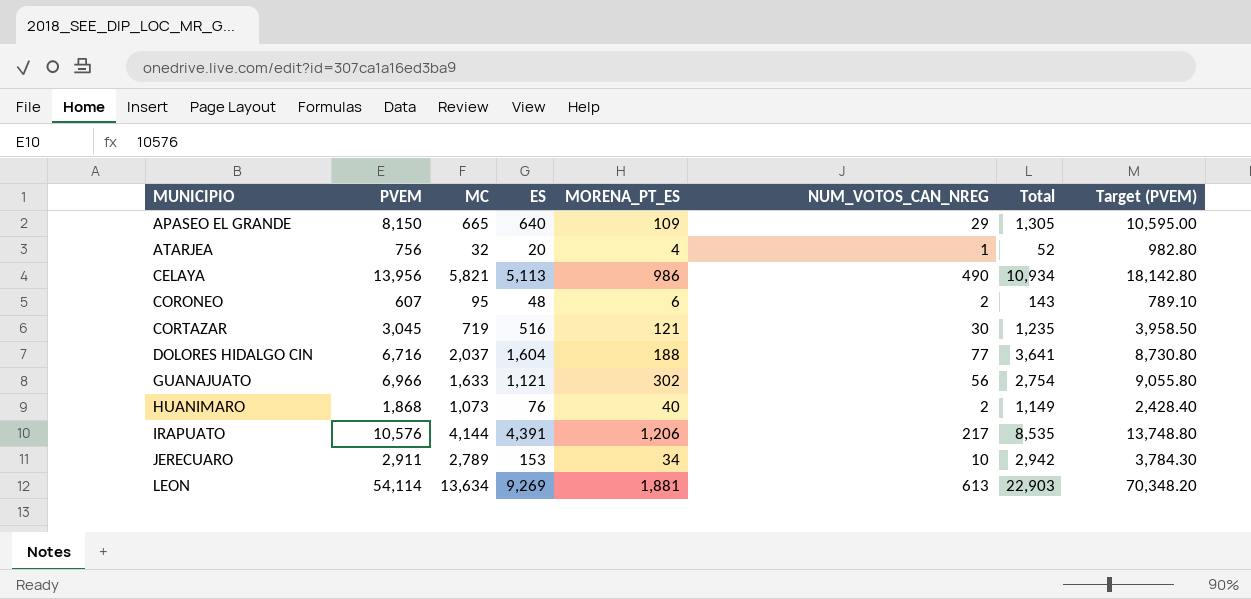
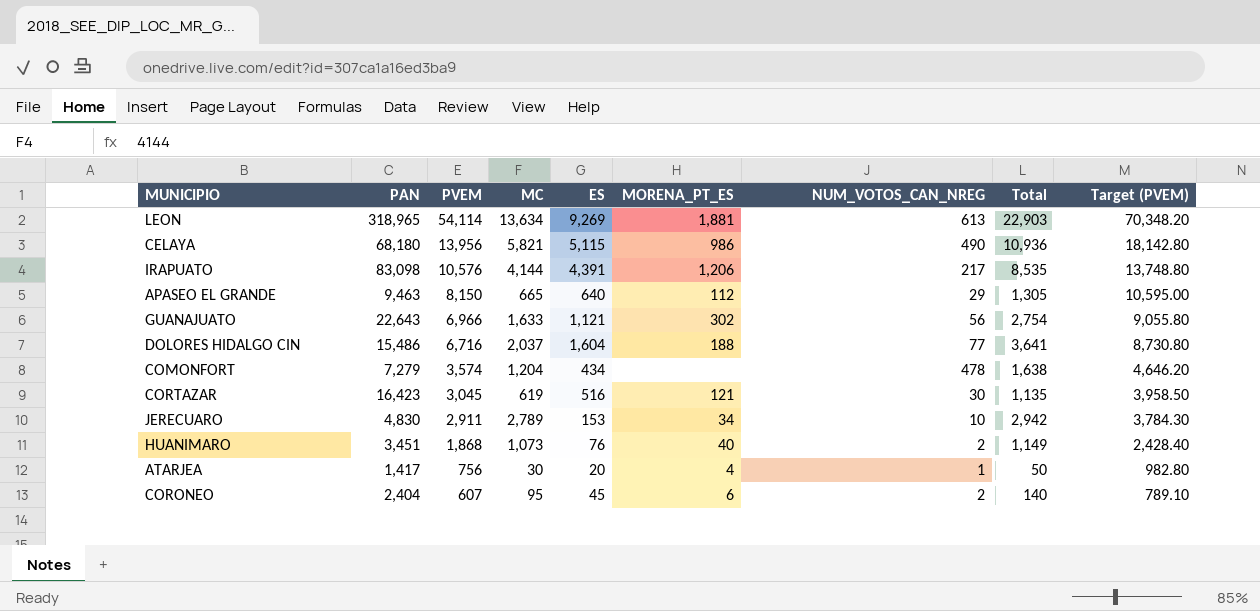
row order: MUNICIPIO ascending -> PVEM descending
column PAN | position: none -> 2
CELAYA | ES: 5,113 -> 5,115
CELAYA | Total: 10,934 -> 10,936
APASEO EL GRANDE | MORENA_PT_ES: 109 -> 112
row COMONFORT: none -> 7,279 | 3,574 | 1,204 | 434 | none | 478 | 1,638 | 4,646.20
CORTAZAR | MC: 719 -> 619
CORTAZAR | Total: 1,235 -> 1,135
ATARJEA | MC: 32 -> 30
ATARJEA | Total: 52 -> 50
CORONEO | ES: 48 -> 45
CORONEO | Total: 143 -> 140

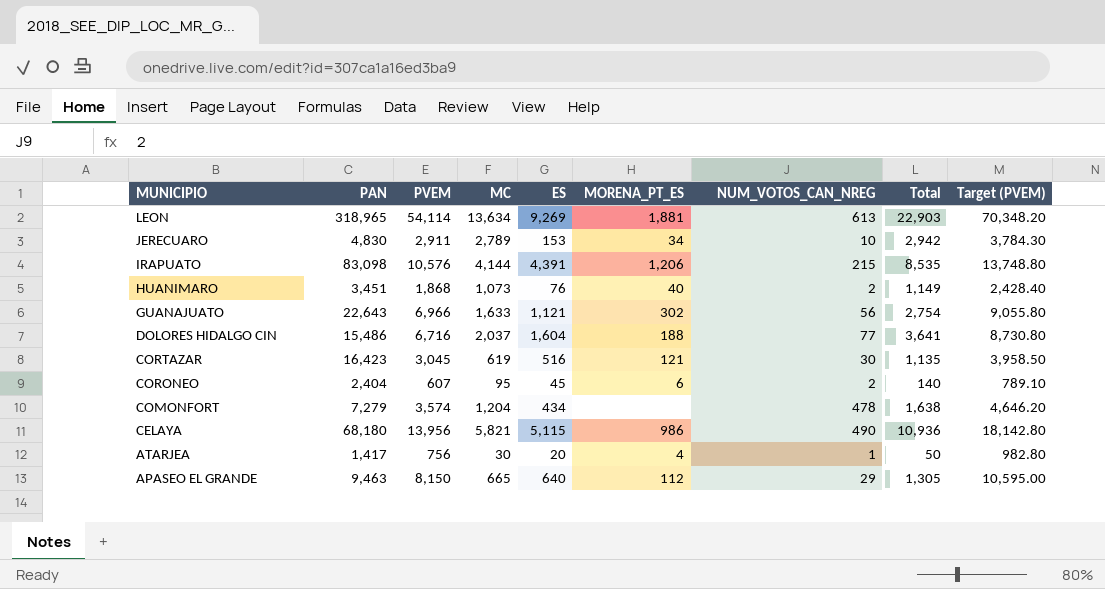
row order: PVEM descending -> MUNICIPIO descending
IRAPUATO | NUM_VOTOS_CAN_NREG: 217 -> 215

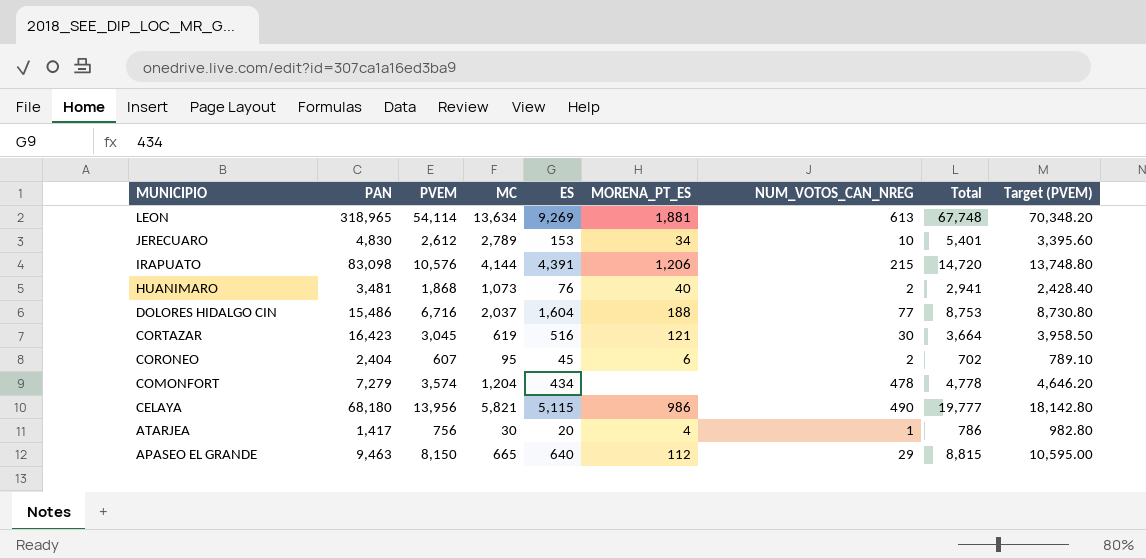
column Total | formula: [MC] + [ES] -> [PVEM] + [MC]
row GUANAJUATO: 22,643 | 6,966 | 1,633 | 1,121 | 302 | 56 | 2,754 | 9,055.80 -> none
JERECUARO | PVEM: 2,911 -> 2,612
JERECUARO | Target (PVEM): 3,784.30 -> 3,395.60
HUANIMARO | PAN: 3,451 -> 3,481

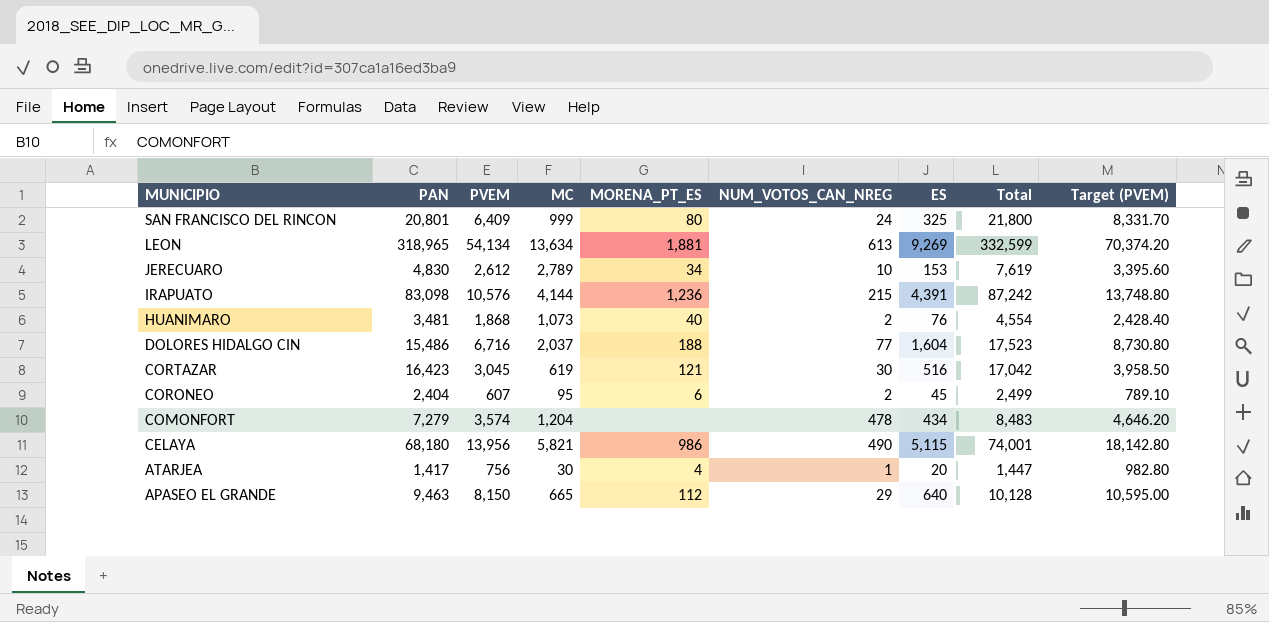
column ES | position: 5 -> 7
column Total | formula: [PVEM] + [MC] -> [PAN] + [MC]
row SAN FRANCISCO DEL RINCON: none -> 20,801 | 6,409 | 999 | 80 | 24 | 325 | 21,800 | 8,331.70
LEON | PVEM: 54,114 -> 54,134
LEON | Target (PVEM): 70,348.20 -> 70,374.20
IRAPUATO | MORENA_PT_ES: 1,206 -> 1,236

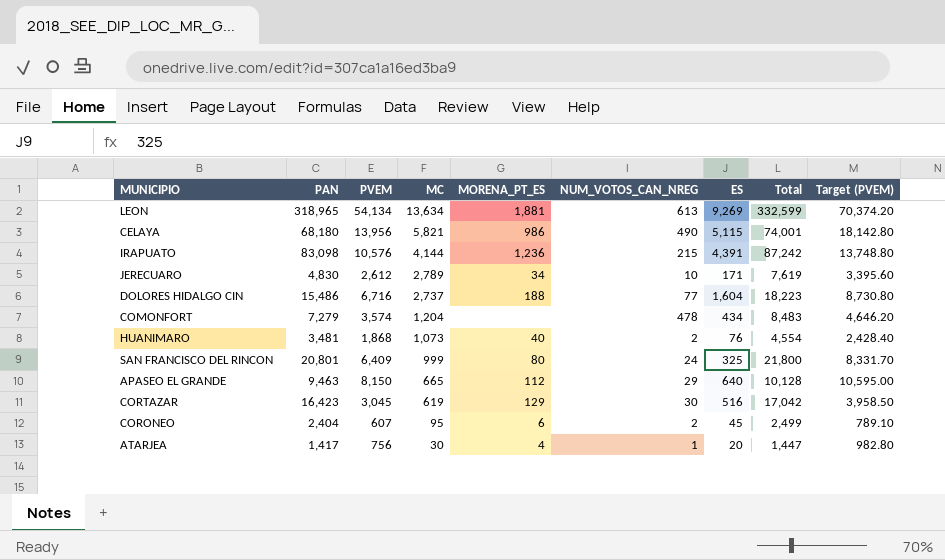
row order: MUNICIPIO descending -> MC descending
JERECUARO | ES: 153 -> 171
DOLORES HIDALGO CIN | MC: 2,037 -> 2,737
DOLORES HIDALGO CIN | Total: 17,523 -> 18,223
CORTAZAR | MORENA_PT_ES: 121 -> 129

